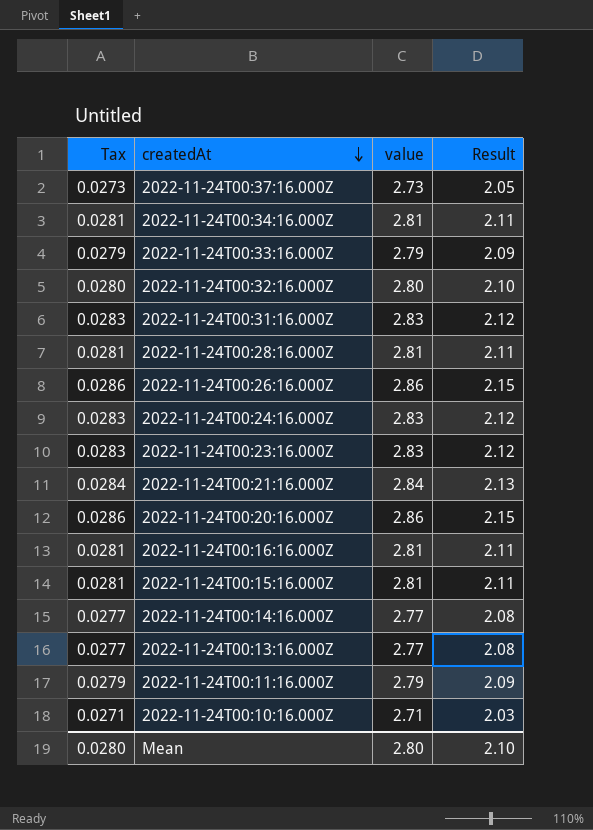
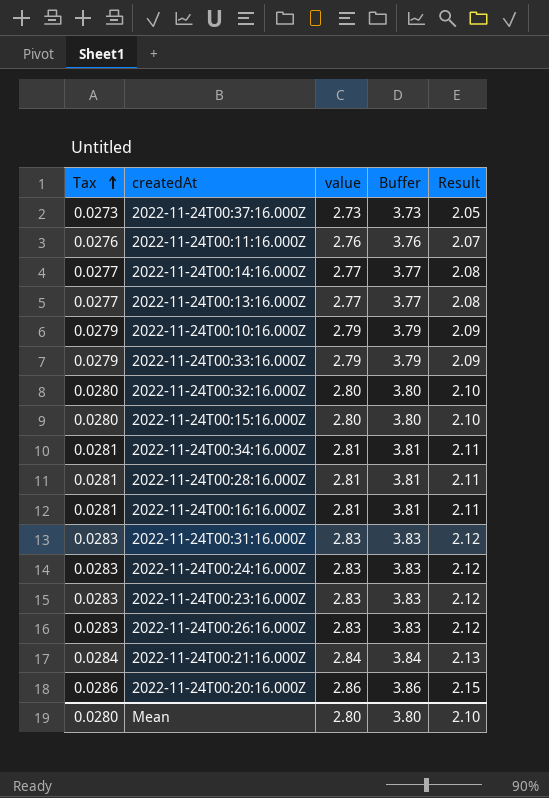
row order: createdAt descending -> Tax ascending
column Buffer | formula: none -> [value] + 1
2022-11-24T00:11:16.000Z | Tax: 0.0279 -> 0.0276
2022-11-24T00:11:16.000Z | value: 2.79 -> 2.76
2022-11-24T00:11:16.000Z | Result: 2.09 -> 2.07
2022-11-24T00:10:16.000Z | Tax: 0.0271 -> 0.0279
2022-11-24T00:10:16.000Z | value: 2.71 -> 2.79
2022-11-24T00:10:16.000Z | Result: 2.03 -> 2.09
2022-11-24T00:15:16.000Z | Tax: 0.0281 -> 0.0280
2022-11-24T00:15:16.000Z | value: 2.81 -> 2.80
2022-11-24T00:15:16.000Z | Result: 2.11 -> 2.10
2022-11-24T00:26:16.000Z | Tax: 0.0286 -> 0.0283
2022-11-24T00:26:16.000Z | value: 2.86 -> 2.83
2022-11-24T00:26:16.000Z | Result: 2.15 -> 2.12

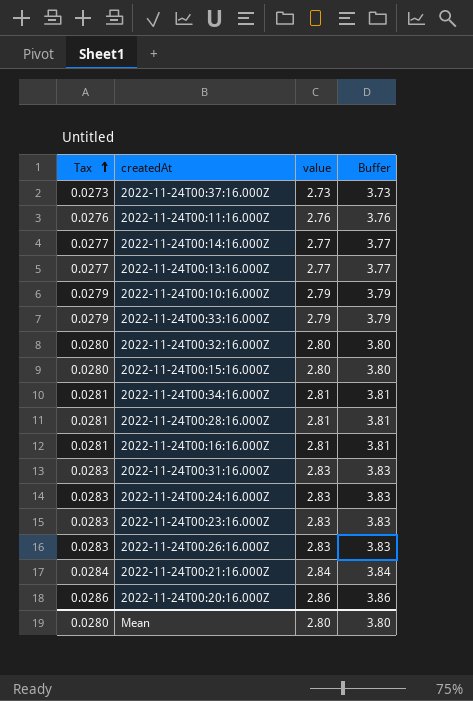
column Result | formula: [value] * 0.75 -> none

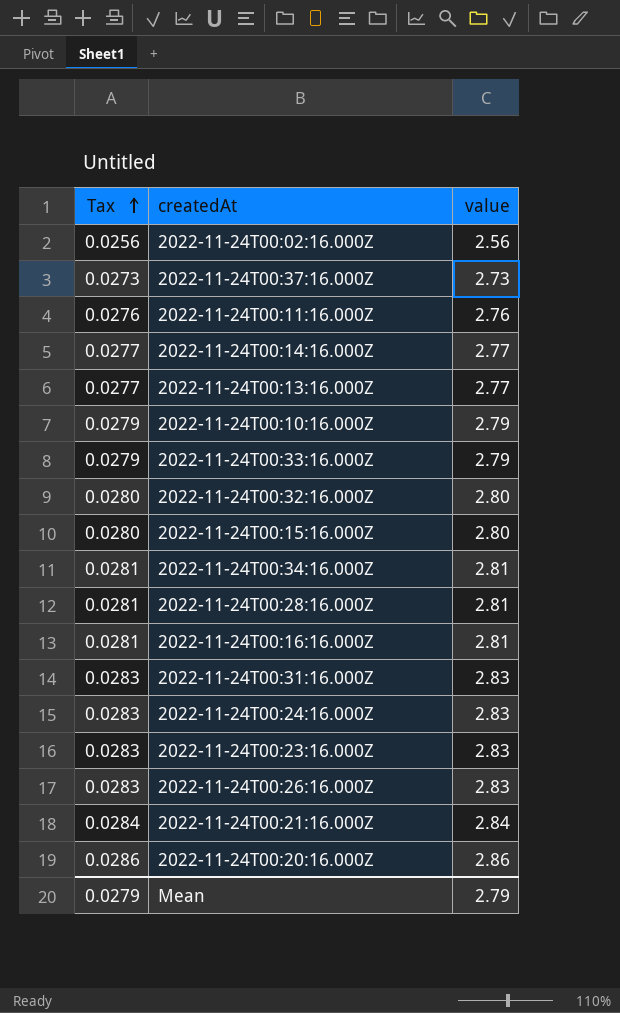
column Buffer | formula: [value] + 1 -> none
row 2022-11-24T00:02:16.000Z: none -> 0.0256 | 2.56
Mean | Tax: 0.0280 -> 0.0279
Mean | value: 2.80 -> 2.79

